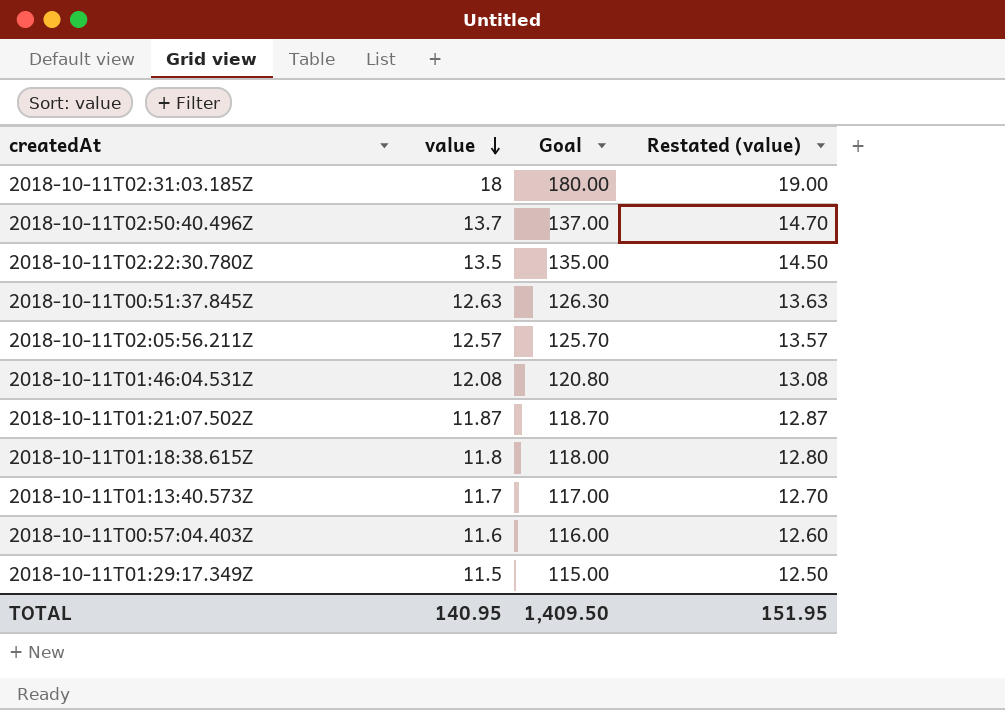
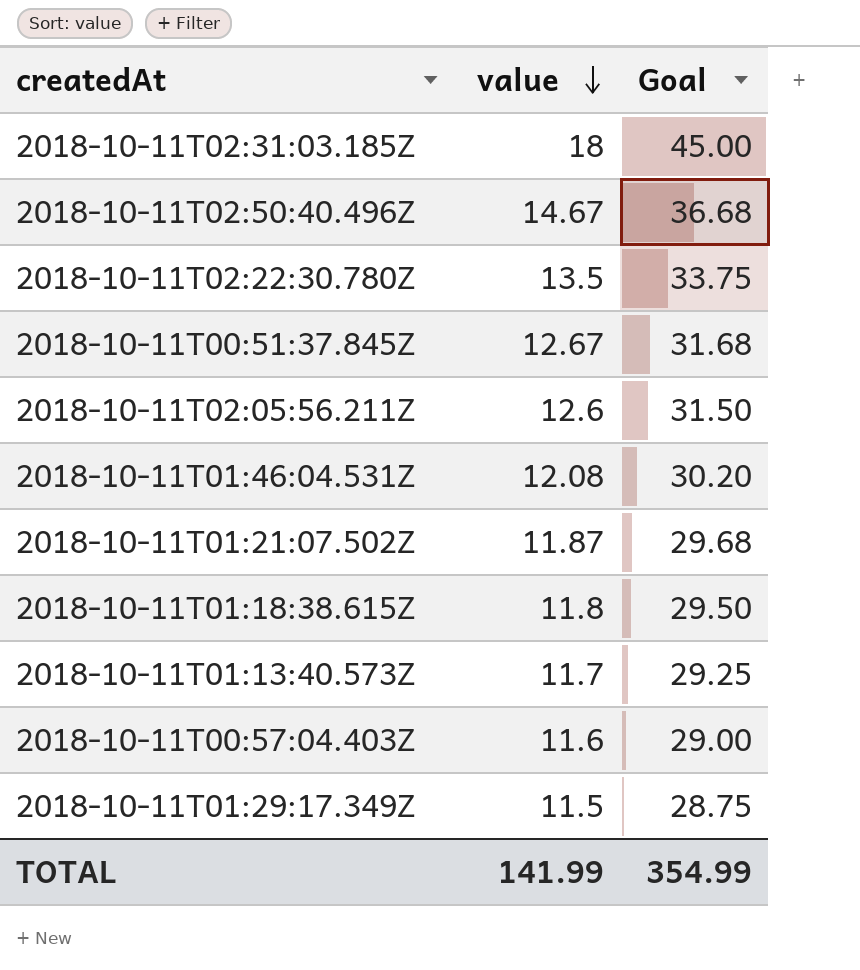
column Restated (value) | formula: [value] + 1 -> none
column Goal | formula: [value] * 10 -> [value] * 2.5
2018-10-11T02:50:40.496Z | value: 13.7 -> 14.67
2018-10-11T00:51:37.845Z | value: 12.63 -> 12.67
2018-10-11T02:05:56.211Z | value: 12.57 -> 12.6
TOTAL | value: 140.95 -> 141.99
TOTAL | Goal: 1,409.50 -> 354.99

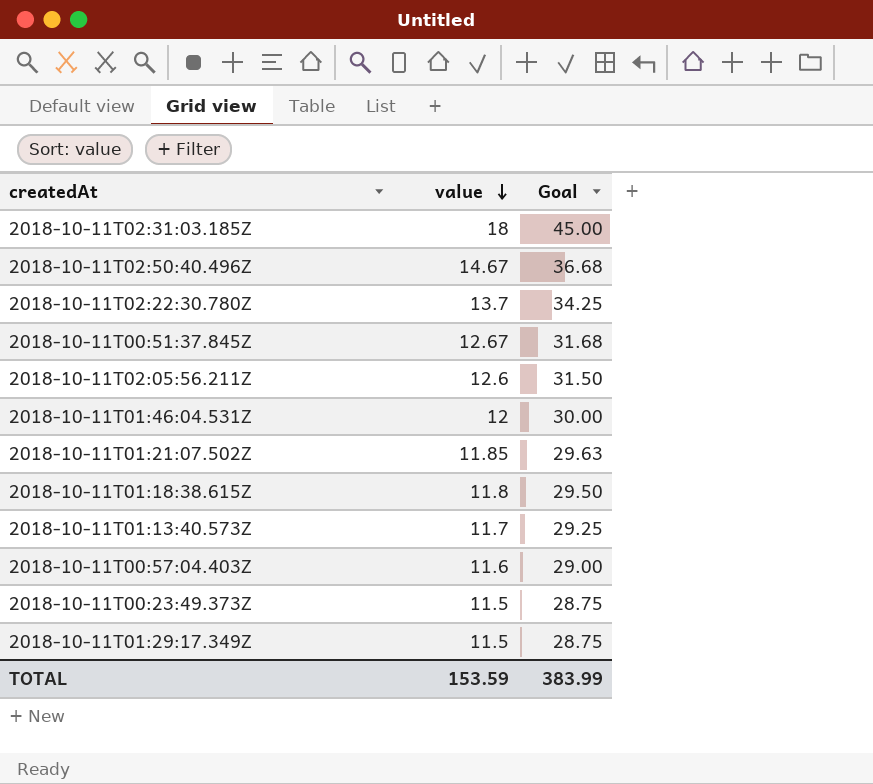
2018-10-11T02:22:30.780Z | value: 13.5 -> 13.7
2018-10-11T02:22:30.780Z | Goal: 33.75 -> 34.25
2018-10-11T01:46:04.531Z | value: 12.08 -> 12
2018-10-11T01:46:04.531Z | Goal: 30.20 -> 30.00
2018-10-11T01:21:07.502Z | value: 11.87 -> 11.85
2018-10-11T01:21:07.502Z | Goal: 29.68 -> 29.63
row 2018-10-11T00:23:49.373Z: none -> 11.5 | 28.75
TOTAL | value: 141.99 -> 153.59
TOTAL | Goal: 354.99 -> 383.99

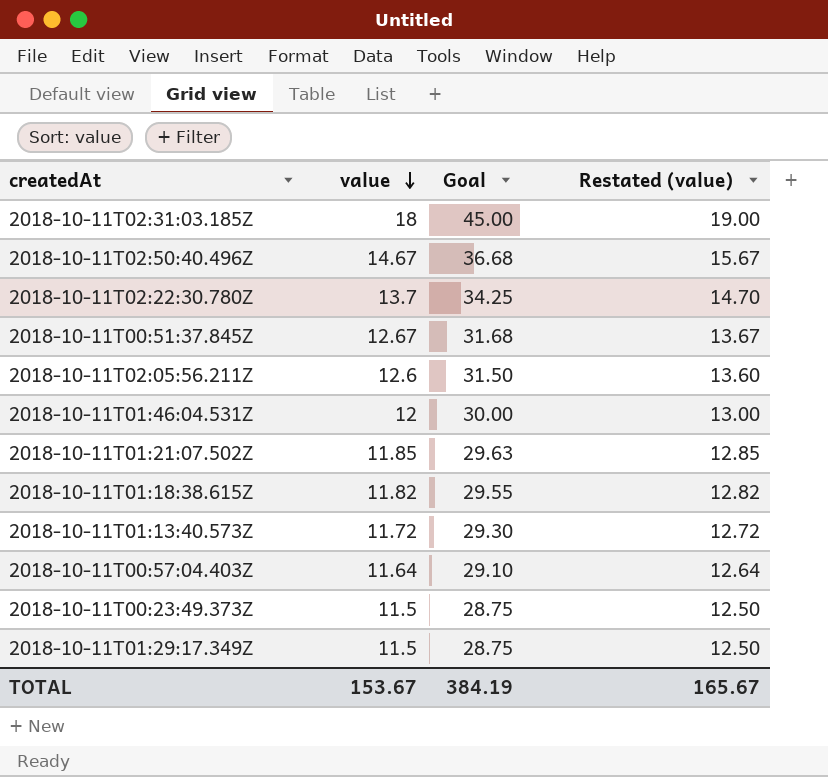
column Restated (value) | formula: none -> [value] + 1
2018-10-11T01:18:38.615Z | value: 11.8 -> 11.82
2018-10-11T01:18:38.615Z | Goal: 29.50 -> 29.55
2018-10-11T01:13:40.573Z | value: 11.7 -> 11.72
2018-10-11T01:13:40.573Z | Goal: 29.25 -> 29.30
2018-10-11T00:57:04.403Z | value: 11.6 -> 11.64
2018-10-11T00:57:04.403Z | Goal: 29.00 -> 29.10
TOTAL | value: 153.59 -> 153.67
TOTAL | Goal: 383.99 -> 384.19

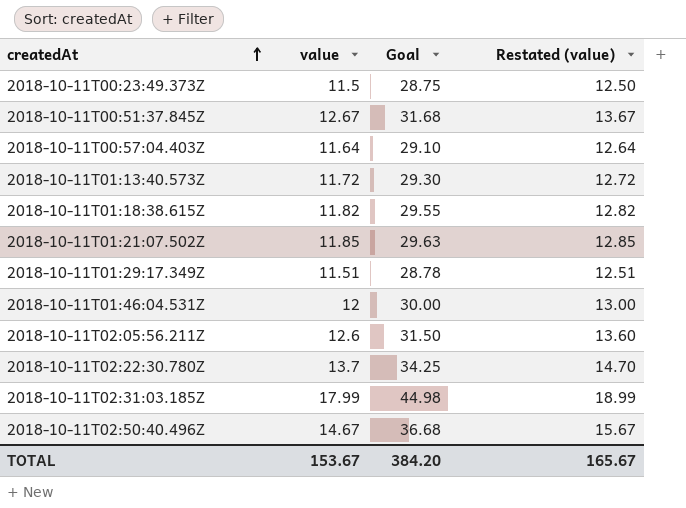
row order: value descending -> createdAt ascending
2018-10-11T01:29:17.349Z | value: 11.5 -> 11.51
2018-10-11T01:29:17.349Z | Goal: 28.75 -> 28.78
2018-10-11T01:29:17.349Z | Restated (value): 12.50 -> 12.51
2018-10-11T02:31:03.185Z | value: 18 -> 17.99
2018-10-11T02:31:03.185Z | Goal: 45.00 -> 44.98
2018-10-11T02:31:03.185Z | Restated (value): 19.00 -> 18.99
TOTAL | Goal: 384.19 -> 384.20

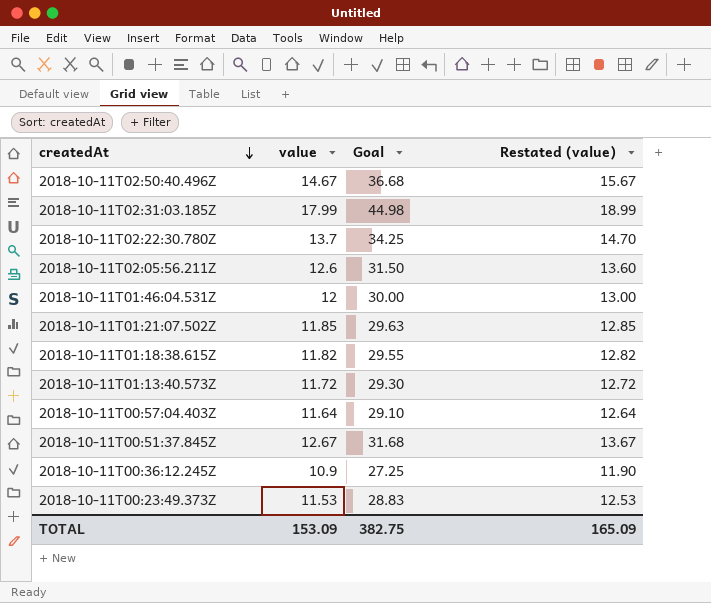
row order: createdAt ascending -> createdAt descending
row 2018-10-11T01:29:17.349Z: 11.51 | 28.78 | 12.51 -> none
row 2018-10-11T00:36:12.245Z: none -> 10.9 | 27.25 | 11.90
2018-10-11T00:23:49.373Z | value: 11.5 -> 11.53
2018-10-11T00:23:49.373Z | Goal: 28.75 -> 28.83
2018-10-11T00:23:49.373Z | Restated (value): 12.50 -> 12.53
TOTAL | value: 153.67 -> 153.09
TOTAL | Goal: 384.20 -> 382.75
TOTAL | Restated (value): 165.67 -> 165.09

